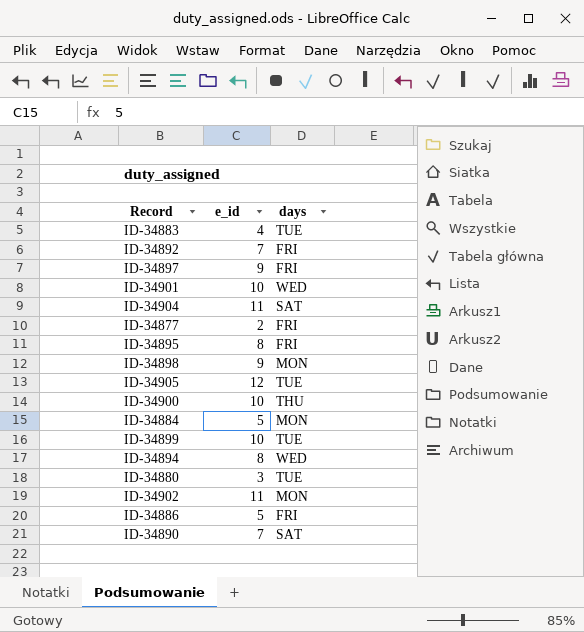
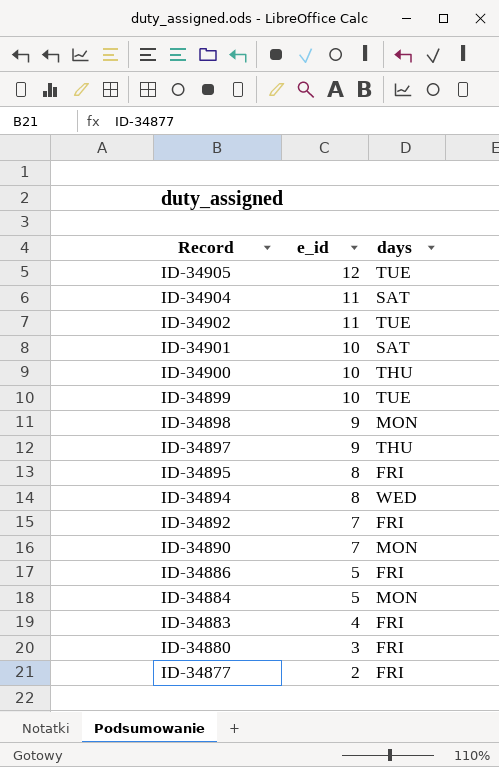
row order: none -> Record descending
ID-34902 | days: MON -> TUE
ID-34901 | days: WED -> SAT
ID-34897 | days: FRI -> THU
ID-34890 | days: SAT -> MON
ID-34883 | days: TUE -> FRI
ID-34880 | days: TUE -> FRI

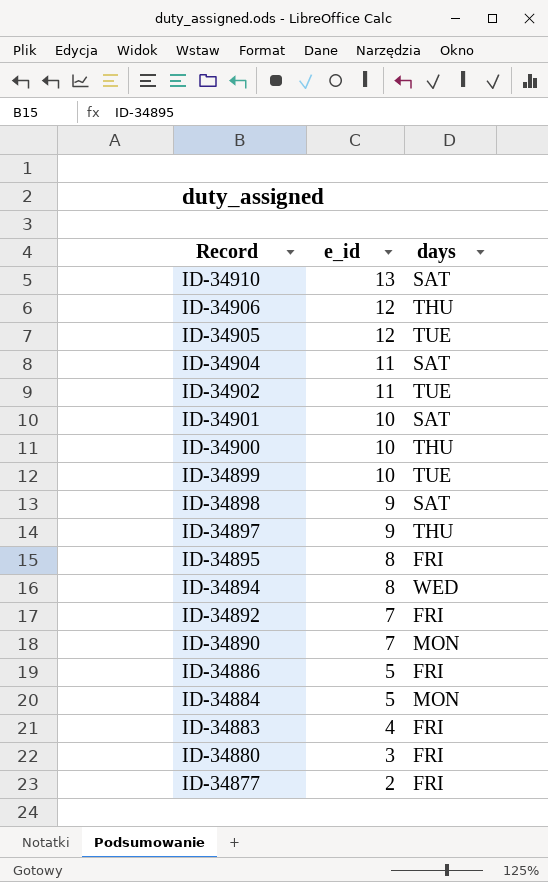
row ID-34910: none -> 13 | SAT
row ID-34906: none -> 12 | THU
ID-34898 | days: MON -> SAT

